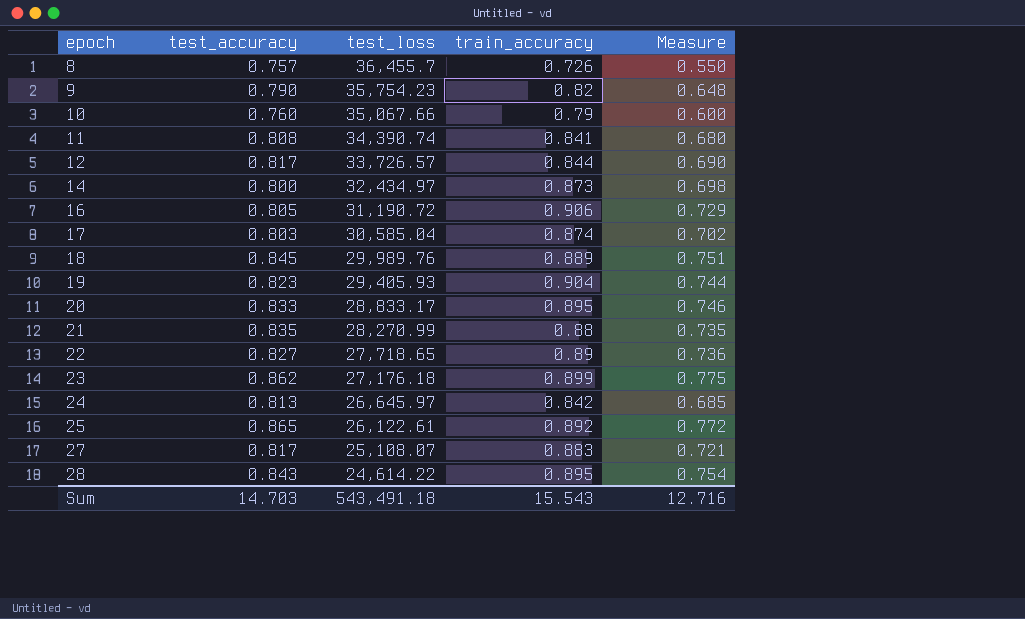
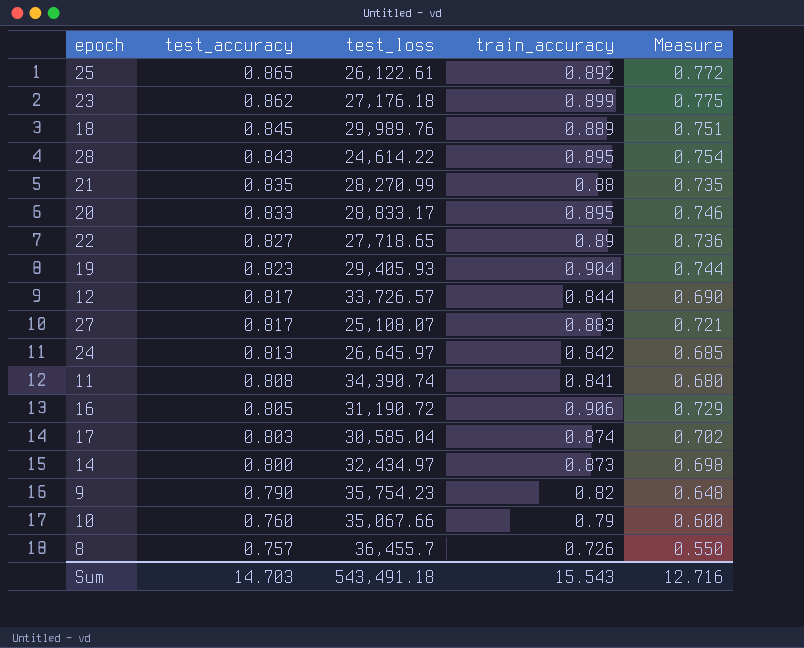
row order: epoch ascending -> test_accuracy descending

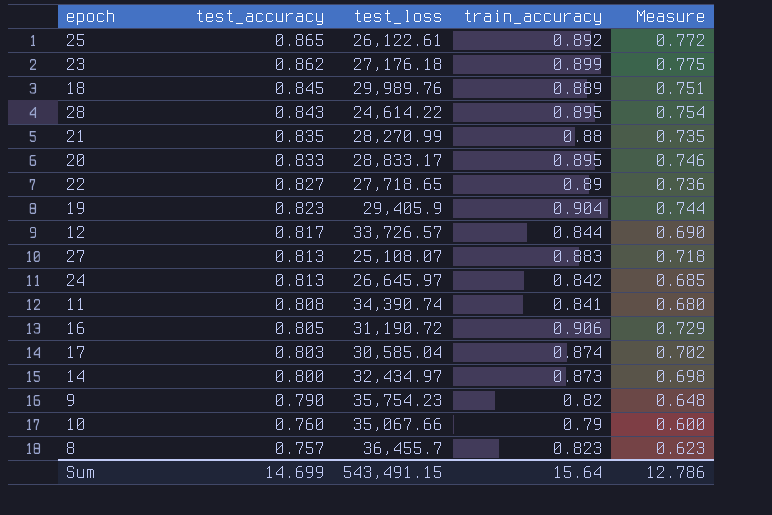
19 | test_loss: 29,405.93 -> 29,405.9
27 | test_accuracy: 0.817 -> 0.813
27 | Measure: 0.721 -> 0.718
8 | train_accuracy: 0.726 -> 0.823
8 | Measure: 0.550 -> 0.623
Sum | test_accuracy: 14.703 -> 14.699
Sum | test_loss: 543,491.18 -> 543,491.15
Sum | train_accuracy: 15.543 -> 15.64
Sum | Measure: 12.716 -> 12.786

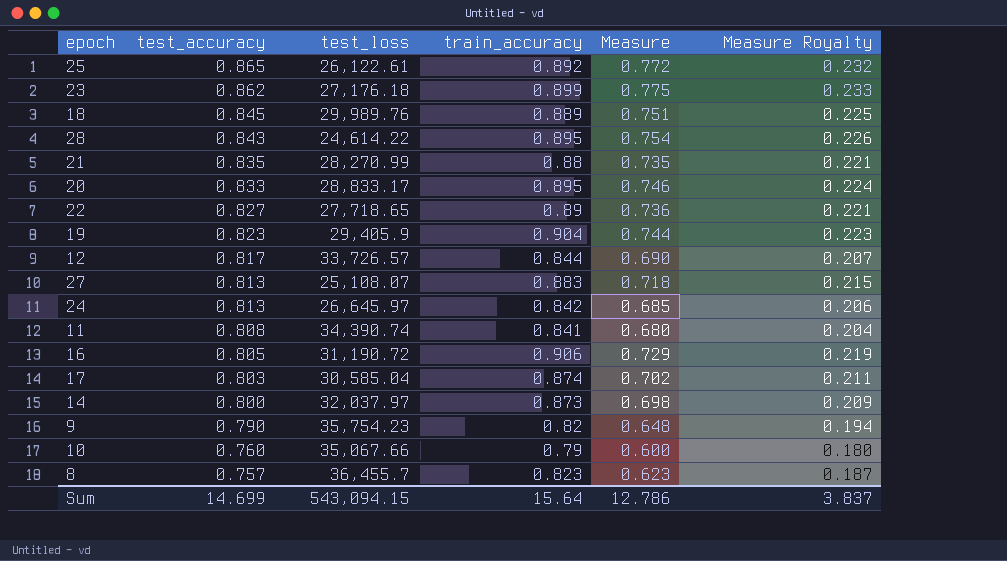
column Measure Royalty | formula: none -> [Measure] * 0.3
14 | test_loss: 32,434.97 -> 32,037.97
Sum | test_loss: 543,491.15 -> 543,094.15

